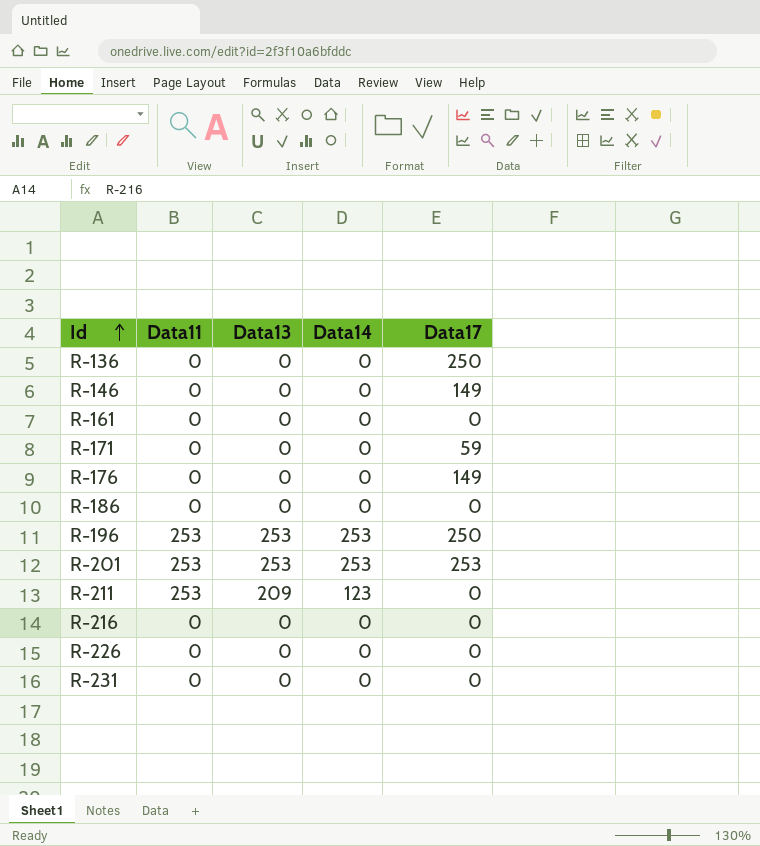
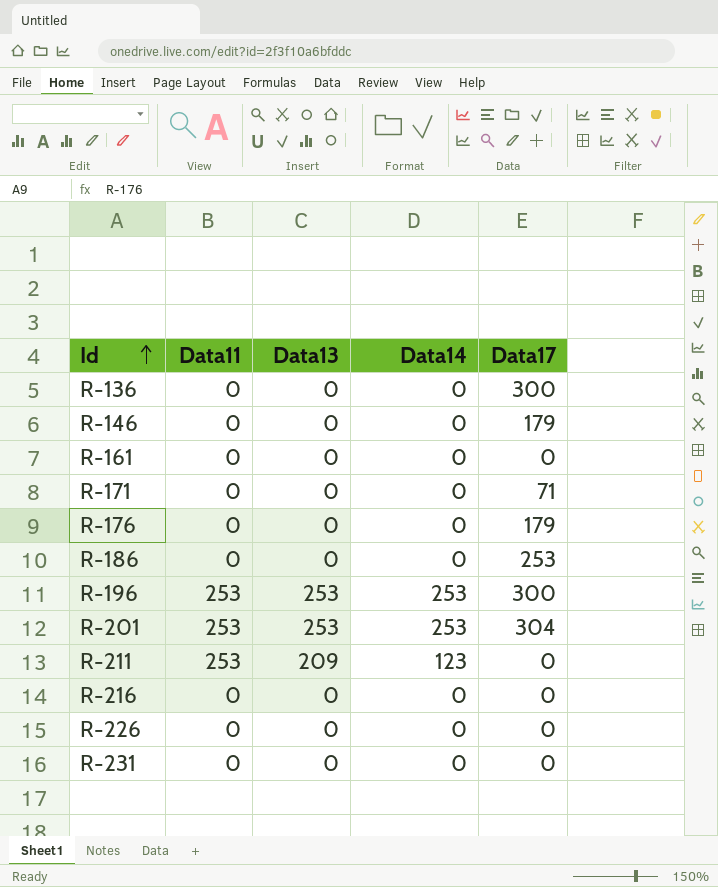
R-136 | Data17: 250 -> 300
R-146 | Data17: 149 -> 179
R-171 | Data17: 59 -> 71
R-176 | Data17: 149 -> 179
R-186 | Data17: 0 -> 253
R-196 | Data17: 250 -> 300
R-201 | Data17: 253 -> 304

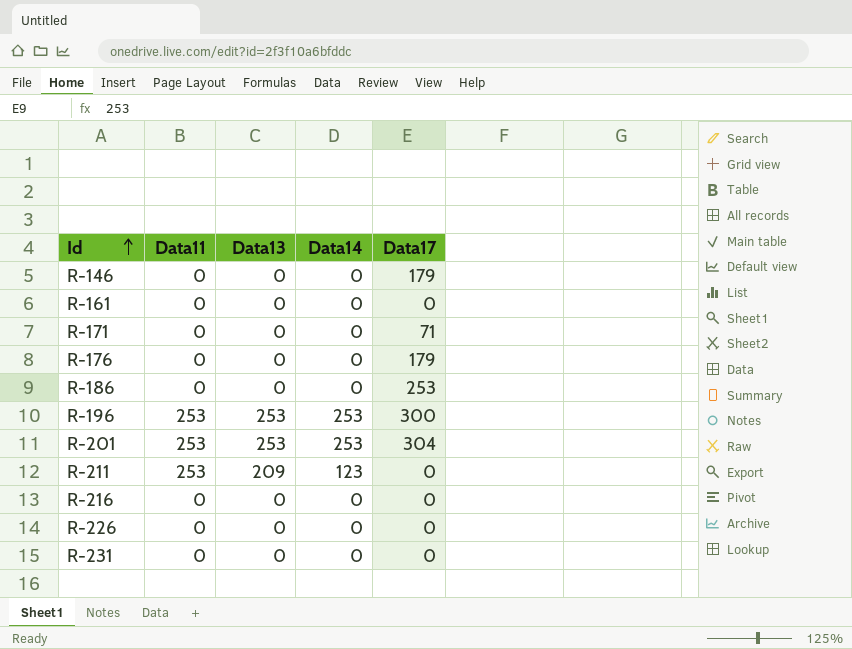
row R-136: 0 | 0 | 0 | 300 -> none

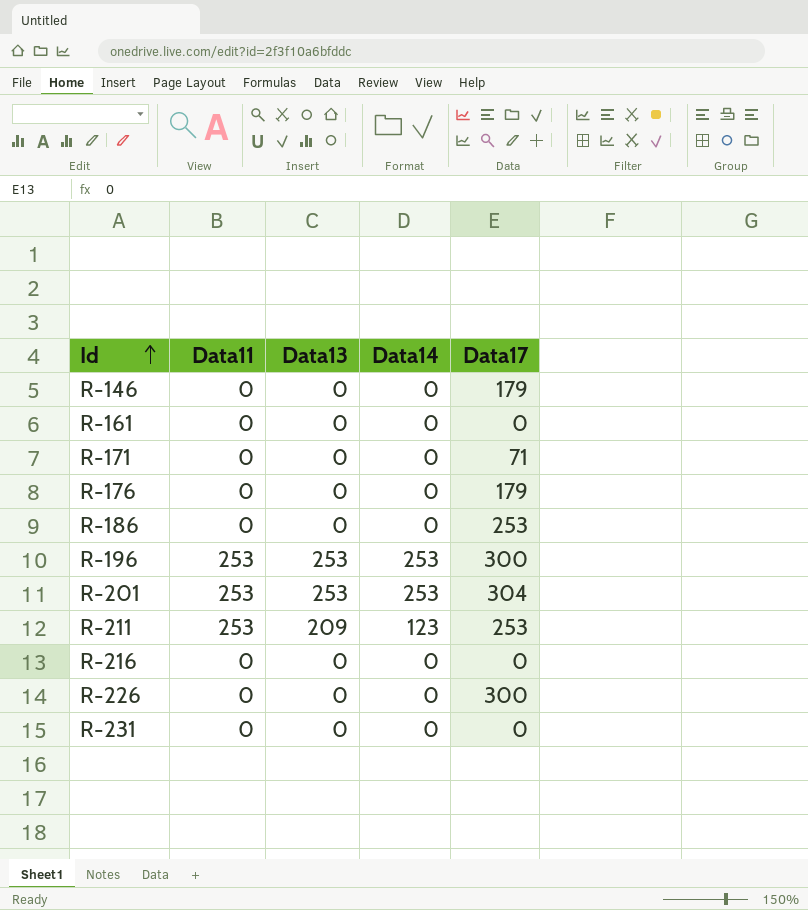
R-211 | Data17: 0 -> 253
R-226 | Data17: 0 -> 300

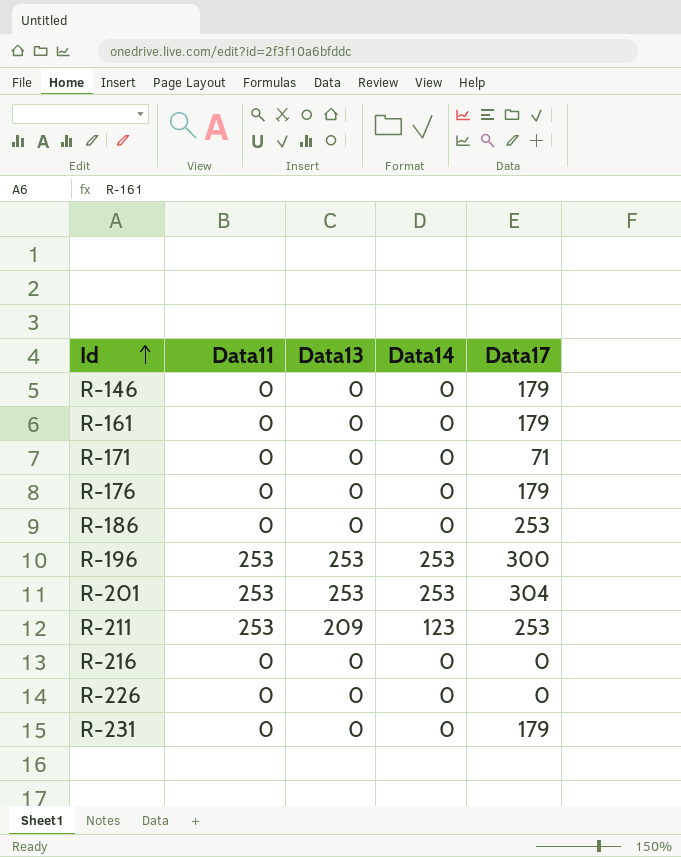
R-161 | Data17: 0 -> 179
R-226 | Data17: 300 -> 0
R-231 | Data17: 0 -> 179

